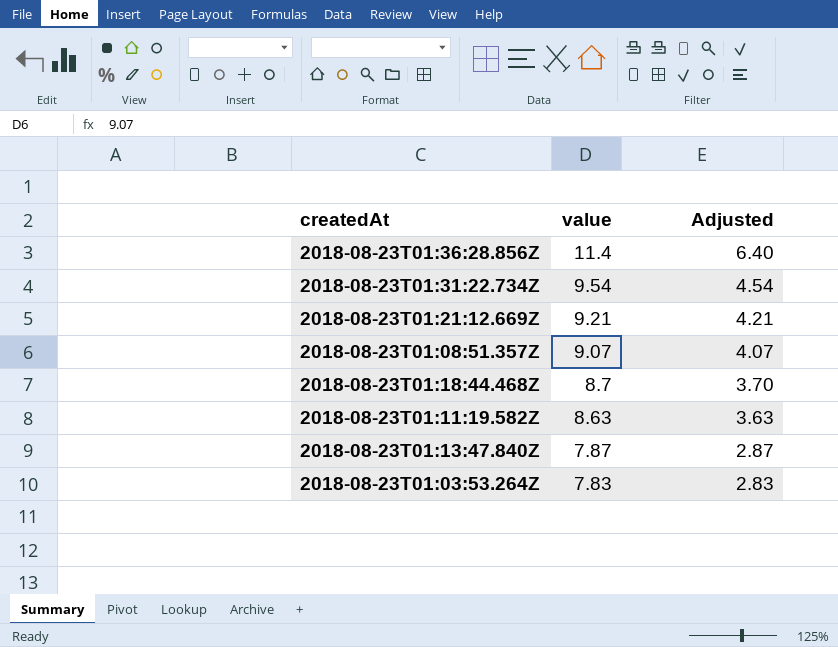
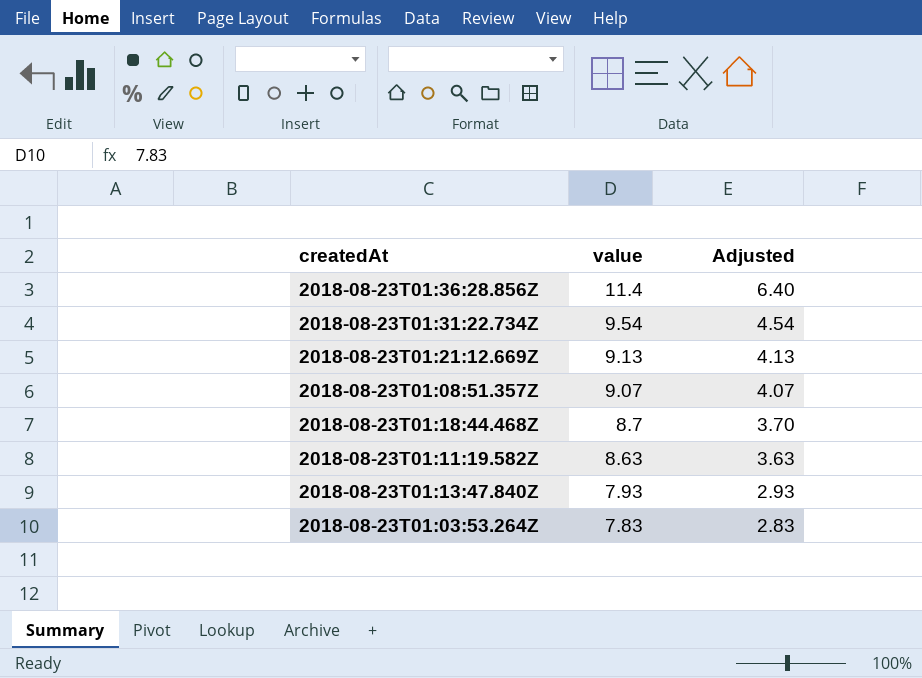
2018-08-23T01:21:12.669Z | value: 9.21 -> 9.13
2018-08-23T01:21:12.669Z | Adjusted: 4.21 -> 4.13
2018-08-23T01:13:47.840Z | value: 7.87 -> 7.93
2018-08-23T01:13:47.840Z | Adjusted: 2.87 -> 2.93

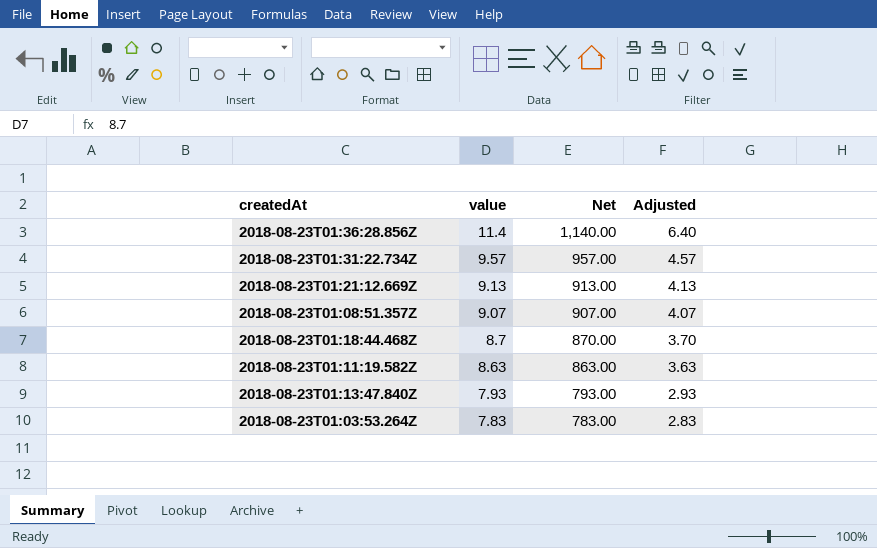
column Net | formula: none -> [value] * 100
2018-08-23T01:31:22.734Z | value: 9.54 -> 9.57
2018-08-23T01:31:22.734Z | Adjusted: 4.54 -> 4.57

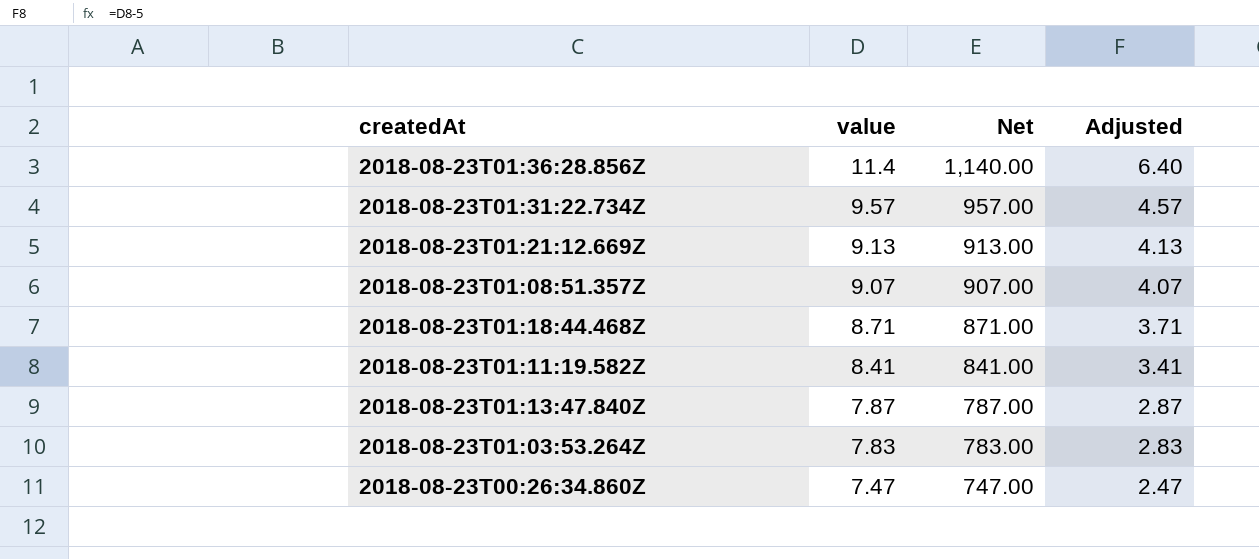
2018-08-23T01:18:44.468Z | value: 8.7 -> 8.71
2018-08-23T01:18:44.468Z | Net: 870.00 -> 871.00
2018-08-23T01:18:44.468Z | Adjusted: 3.70 -> 3.71
2018-08-23T01:11:19.582Z | value: 8.63 -> 8.41
2018-08-23T01:11:19.582Z | Net: 863.00 -> 841.00
2018-08-23T01:11:19.582Z | Adjusted: 3.63 -> 3.41
2018-08-23T01:13:47.840Z | value: 7.93 -> 7.87
2018-08-23T01:13:47.840Z | Net: 793.00 -> 787.00
2018-08-23T01:13:47.840Z | Adjusted: 2.93 -> 2.87
row 2018-08-23T00:26:34.860Z: none -> 7.47 | 747.00 | 2.47

